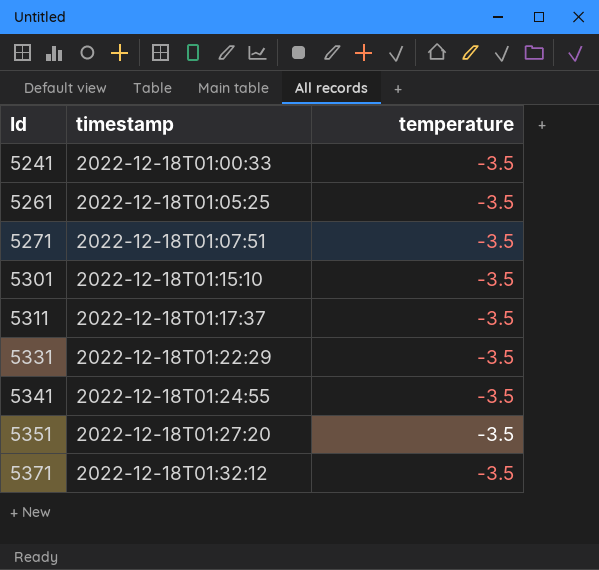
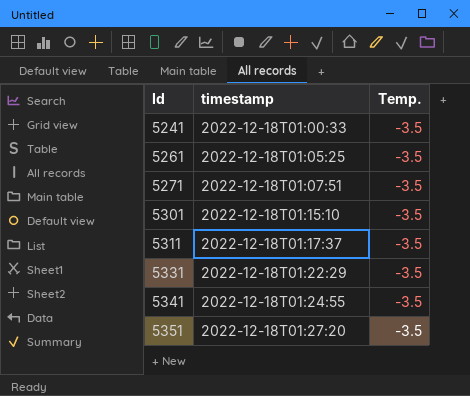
column name: temperature -> Temp.
row 5371: 2022-12-18T01:32:12 | -3.5 -> none

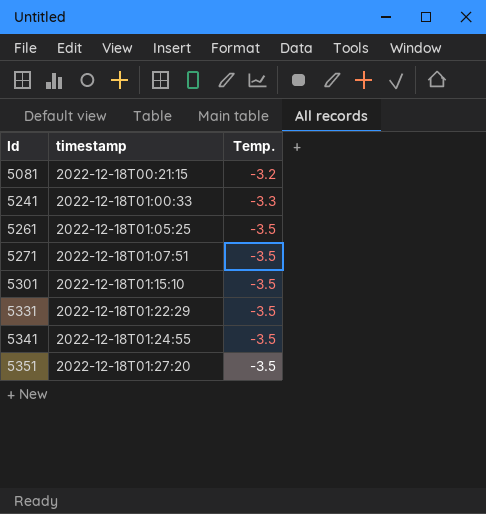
row 5311: 2022-12-18T01:17:37 | -3.5 -> none
row 5081: none -> 2022-12-18T00:21:15 | -3.2
5241 | Temp.: -3.5 -> -3.3

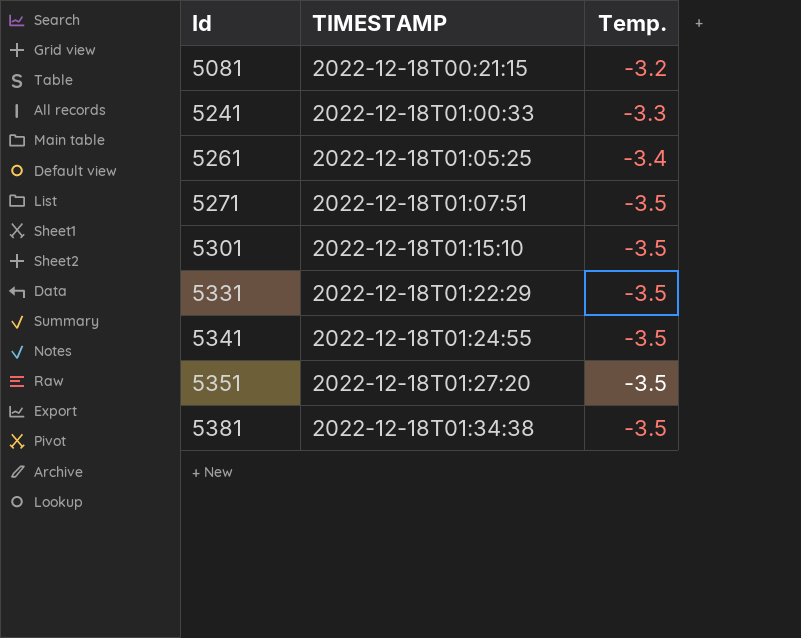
column name: timestamp -> TIMESTAMP
5261 | Temp.: -3.5 -> -3.4
row 5381: none -> 2022-12-18T01:34:38 | -3.5

